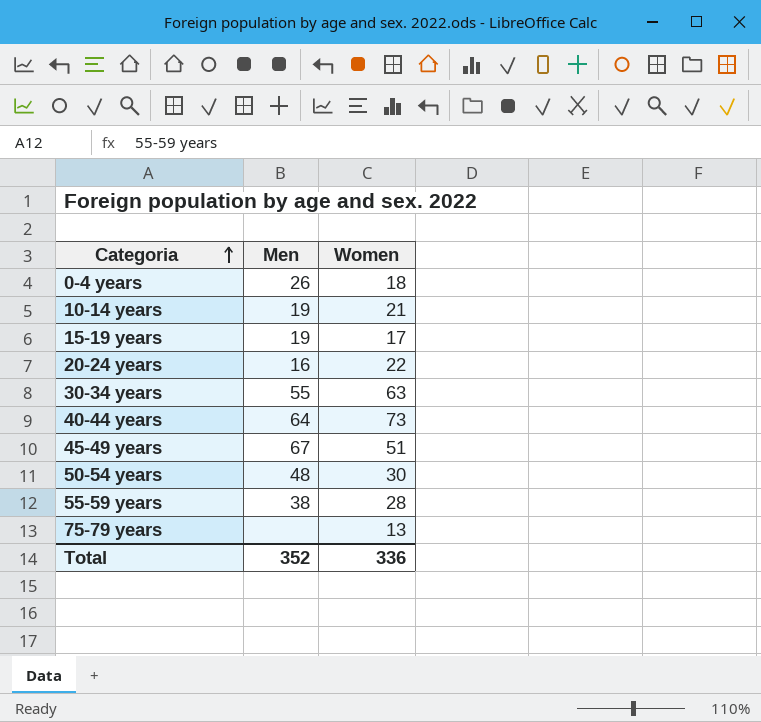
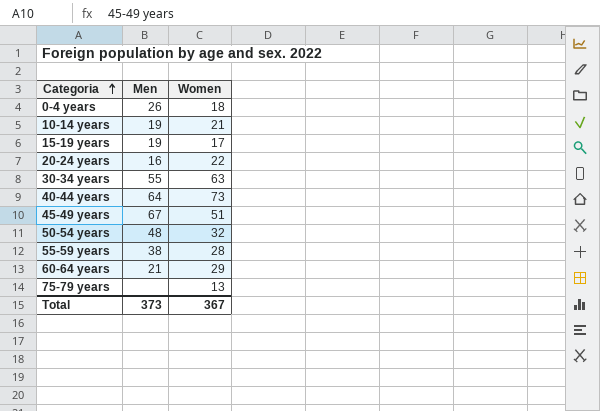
50-54 years | Women: 30 -> 32
row 60-64 years: none -> 21 | 29
Total | Men: 352 -> 373
Total | Women: 336 -> 367

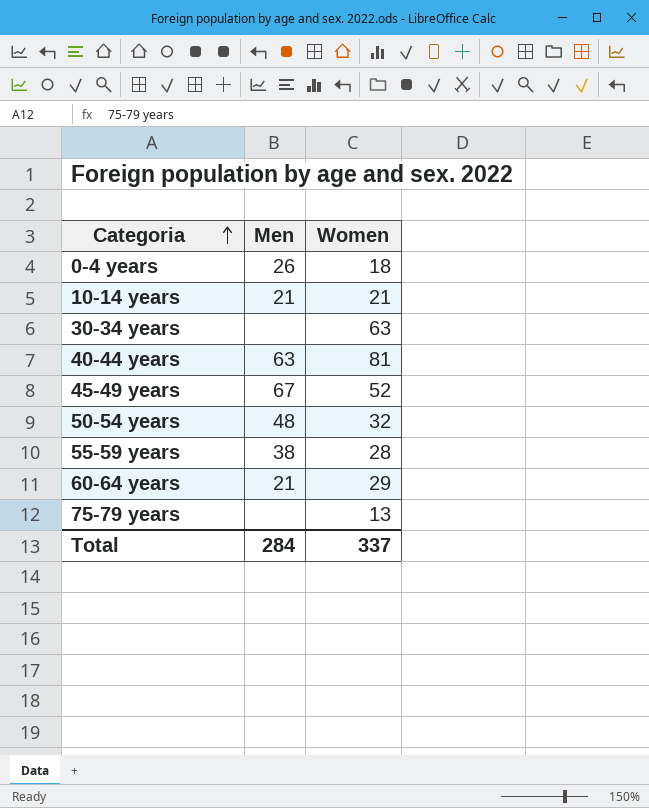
row 15-19 years: 19 | 17 -> none
row 20-24 years: 16 | 22 -> none
10-14 years | Men: 19 -> 21
30-34 years | Men: 55 -> none
40-44 years | Men: 64 -> 63
40-44 years | Women: 73 -> 81
45-49 years | Women: 51 -> 52
Total | Men: 373 -> 284
Total | Women: 367 -> 337

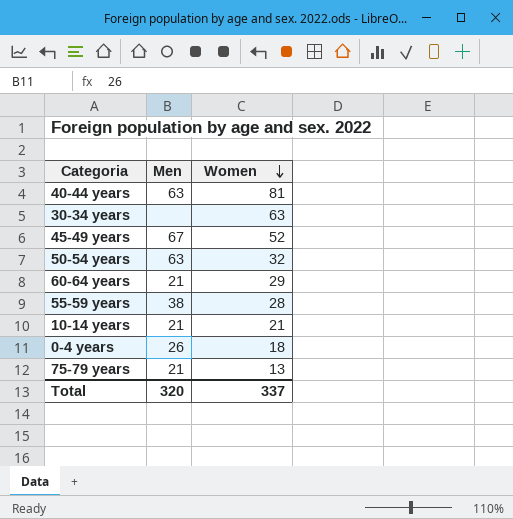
row order: Categoria ascending -> Women descending
50-54 years | Men: 48 -> 63
75-79 years | Men: none -> 21
Total | Men: 284 -> 320

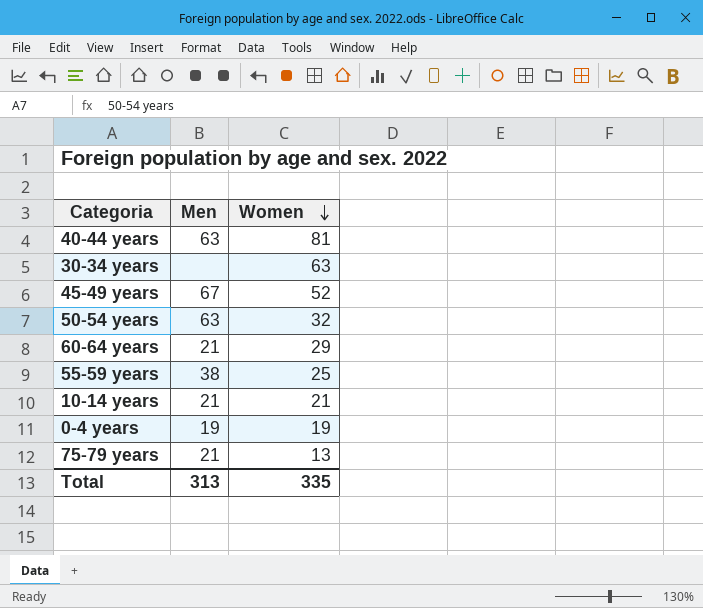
55-59 years | Women: 28 -> 25
0-4 years | Men: 26 -> 19
0-4 years | Women: 18 -> 19
Total | Men: 320 -> 313
Total | Women: 337 -> 335

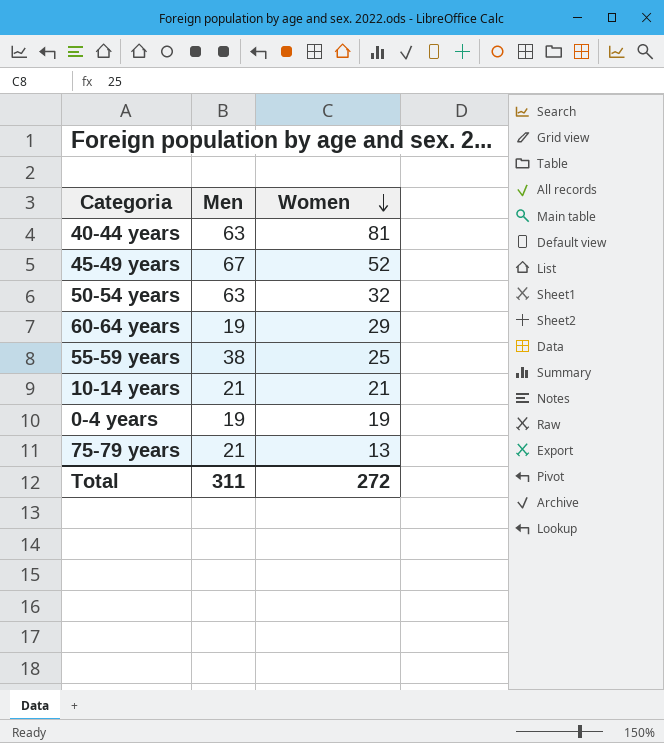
row 30-34 years: none | 63 -> none
60-64 years | Men: 21 -> 19
Total | Men: 313 -> 311
Total | Women: 335 -> 272

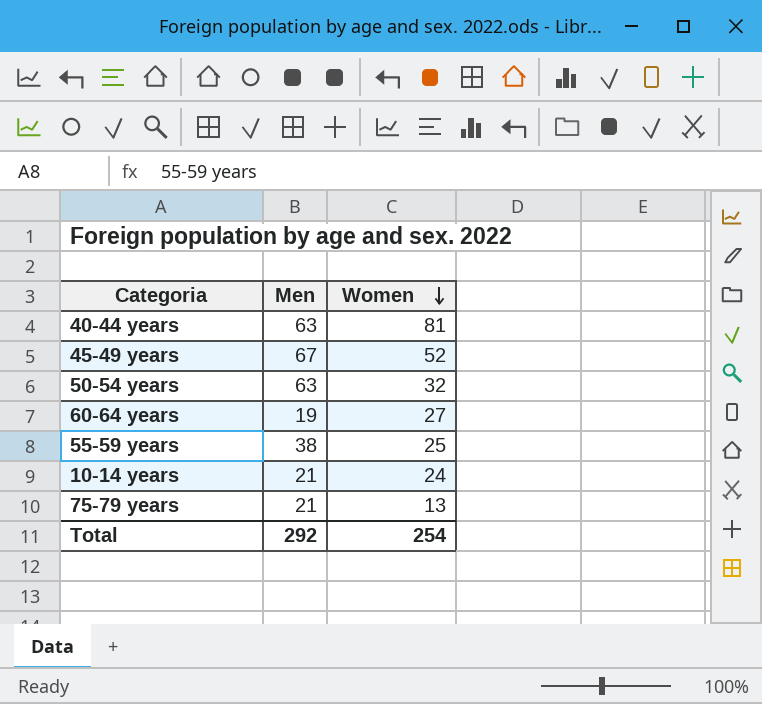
row 0-4 years: 19 | 19 -> none
60-64 years | Women: 29 -> 27
10-14 years | Women: 21 -> 24
Total | Men: 311 -> 292
Total | Women: 272 -> 254

